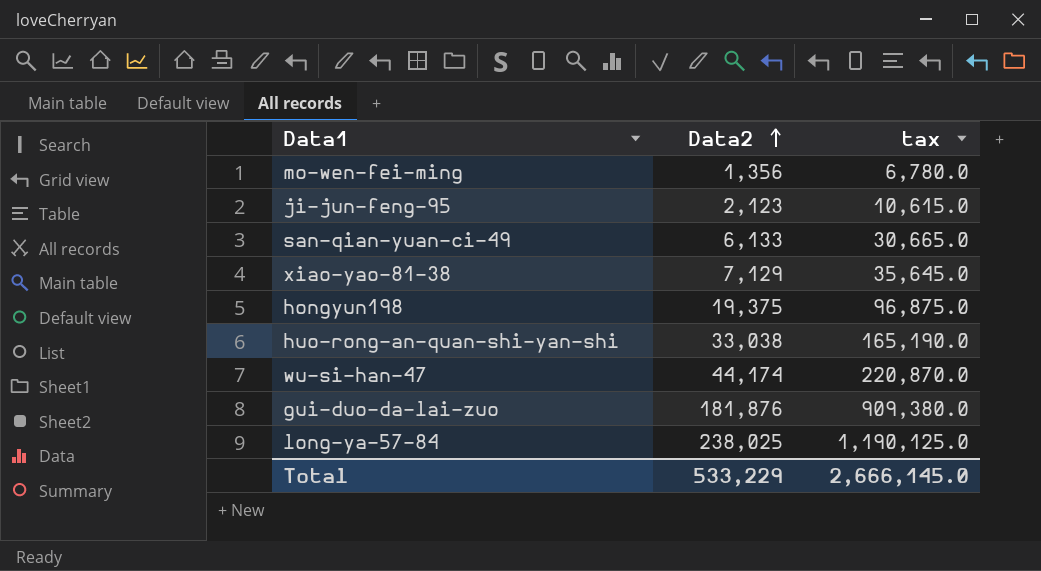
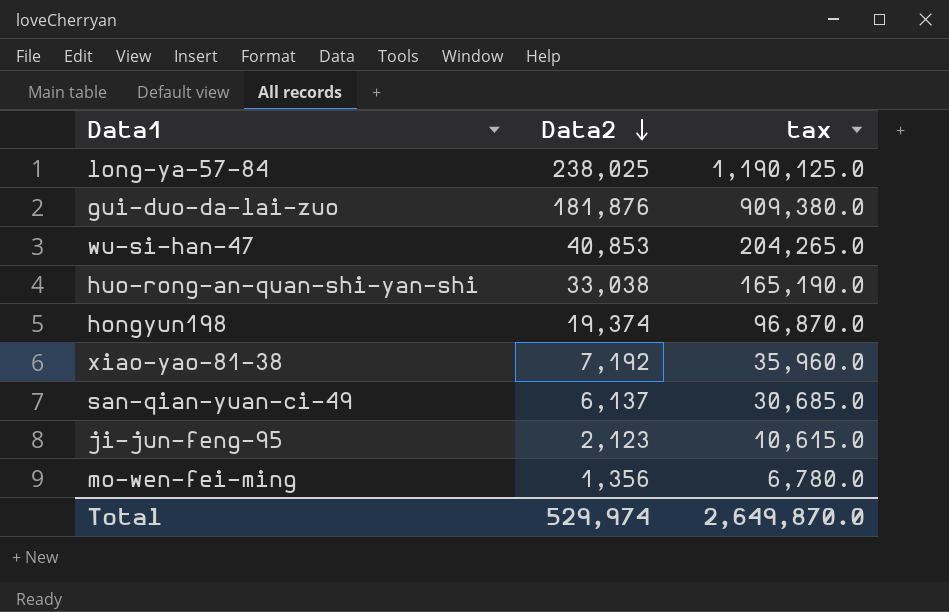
row order: Data2 ascending -> Data2 descending
wu-si-han-47 | Data2: 44,174 -> 40,853
wu-si-han-47 | tax: 220,870.0 -> 204,265.0
hongyun198 | Data2: 19,375 -> 19,374
hongyun198 | tax: 96,875.0 -> 96,870.0
xiao-yao-81-38 | Data2: 7,129 -> 7,192
xiao-yao-81-38 | tax: 35,645.0 -> 35,960.0
san-qian-yuan-ci-49 | Data2: 6,133 -> 6,137
san-qian-yuan-ci-49 | tax: 30,665.0 -> 30,685.0
Total | Data2: 533,229 -> 529,974
Total | tax: 2,666,145.0 -> 2,649,870.0

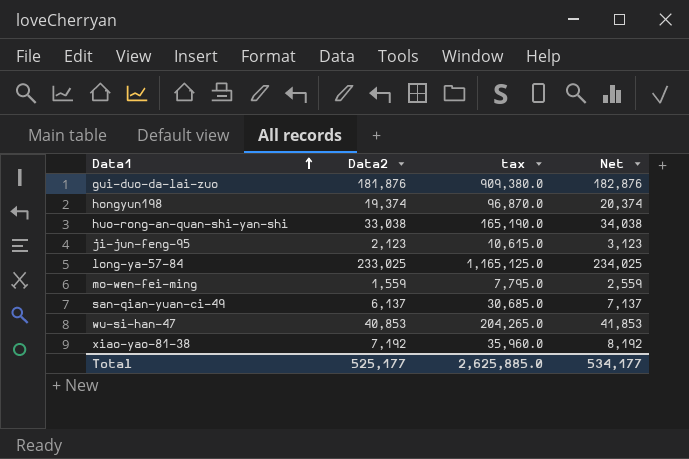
row order: Data2 descending -> Data1 ascending
column Net | formula: none -> [Data2] + 1000
long-ya-57-84 | Data2: 238,025 -> 233,025
long-ya-57-84 | tax: 1,190,125.0 -> 1,165,125.0
mo-wen-fei-ming | Data2: 1,356 -> 1,559
mo-wen-fei-ming | tax: 6,780.0 -> 7,795.0
Total | Data2: 529,974 -> 525,177
Total | tax: 2,649,870.0 -> 2,625,885.0

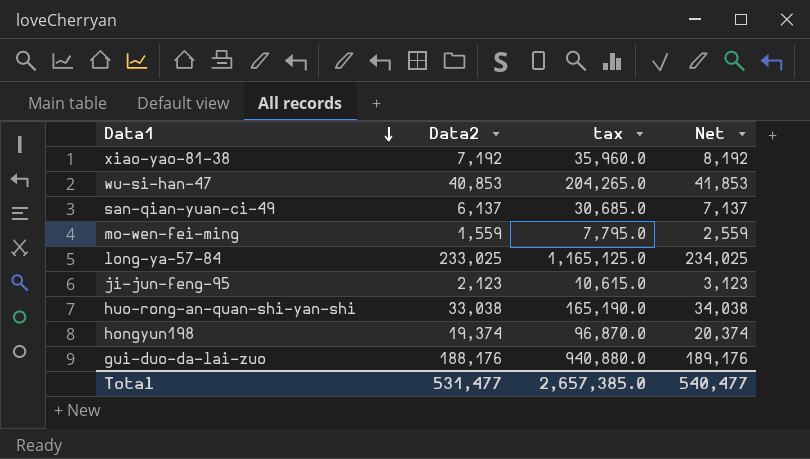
row order: Data1 ascending -> Data1 descending
gui-duo-da-lai-zuo | Data2: 181,876 -> 188,176
gui-duo-da-lai-zuo | tax: 909,380.0 -> 940,880.0
gui-duo-da-lai-zuo | Net: 182,876 -> 189,176
Total | Data2: 525,177 -> 531,477
Total | tax: 2,625,885.0 -> 2,657,385.0
Total | Net: 534,177 -> 540,477

